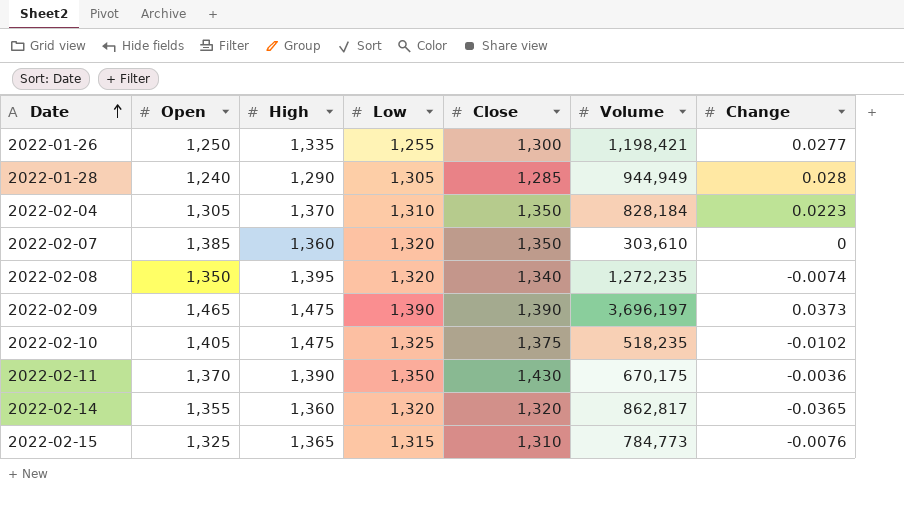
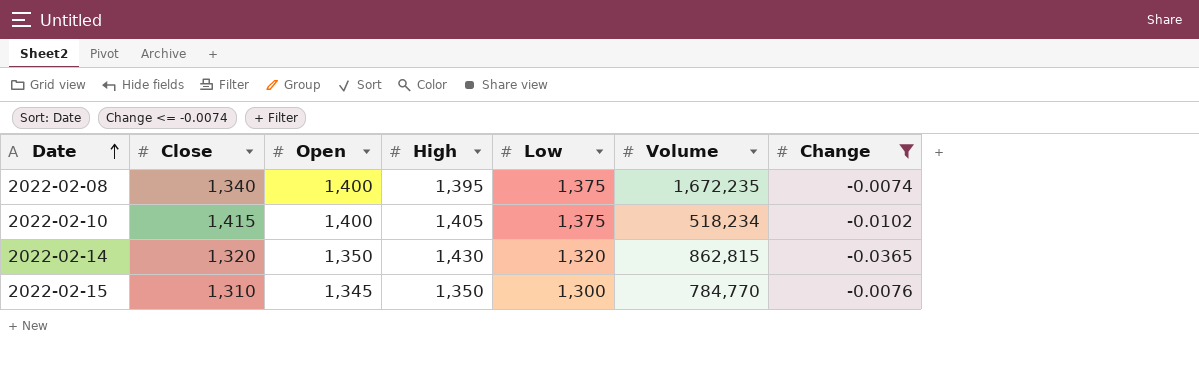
filter: none -> Change <= -0.0074
column Close | position: 5 -> 2
2022-02-08 | Open: 1,350 -> 1,400
2022-02-08 | Low: 1,320 -> 1,375
2022-02-08 | Volume: 1,272,235 -> 1,672,235
2022-02-10 | Close: 1,375 -> 1,415
2022-02-10 | Open: 1,405 -> 1,400
2022-02-10 | High: 1,475 -> 1,405
2022-02-10 | Low: 1,325 -> 1,375
2022-02-10 | Volume: 518,235 -> 518,234
2022-02-14 | Open: 1,355 -> 1,350
2022-02-14 | High: 1,360 -> 1,430
2022-02-14 | Volume: 862,817 -> 862,815
2022-02-15 | Open: 1,325 -> 1,345
2022-02-15 | High: 1,365 -> 1,350
2022-02-15 | Low: 1,315 -> 1,300
2022-02-15 | Volume: 784,773 -> 784,770

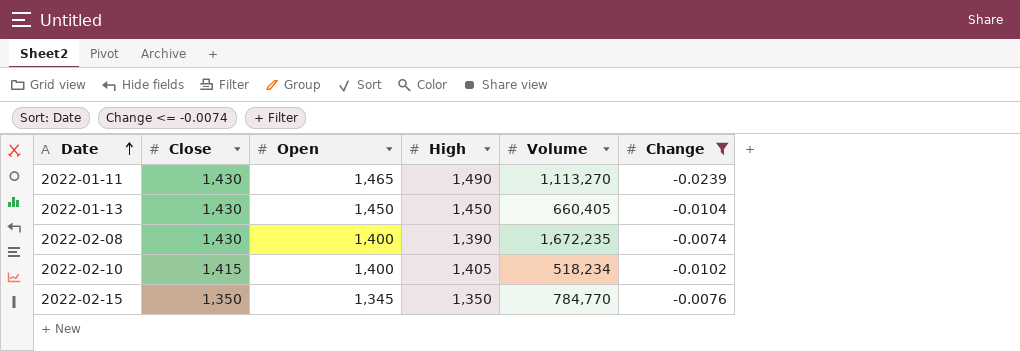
column Low | position: 5 -> none
row 2022-02-14: 1,320 | 1,350 | 1,430 | 1,320 | 862,815 | -0.0365 -> none
row 2022-01-11: none -> 1,430 | 1,465 | 1,490 | 1,113,270 | -0.0239
row 2022-01-13: none -> 1,430 | 1,450 | 1,450 | 660,405 | -0.0104
2022-02-08 | Close: 1,340 -> 1,430
2022-02-08 | High: 1,395 -> 1,390
2022-02-15 | Close: 1,310 -> 1,350

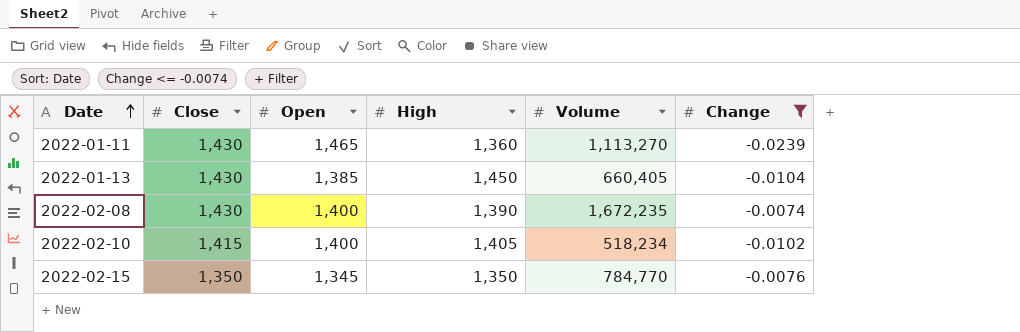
2022-01-11 | High: 1,490 -> 1,360
2022-01-13 | Open: 1,450 -> 1,385

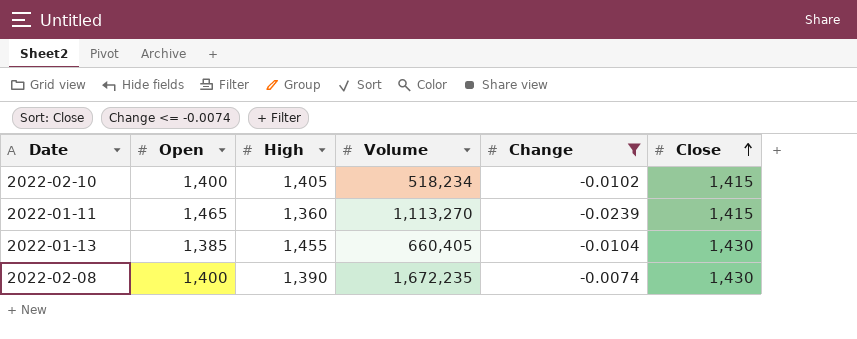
row order: Date ascending -> Close ascending
column Close | position: 2 -> 6
row 2022-02-15: 1,350 | 1,345 | 1,350 | 784,770 | -0.0076 -> none
2022-01-11 | Close: 1,430 -> 1,415
2022-01-13 | High: 1,450 -> 1,455

